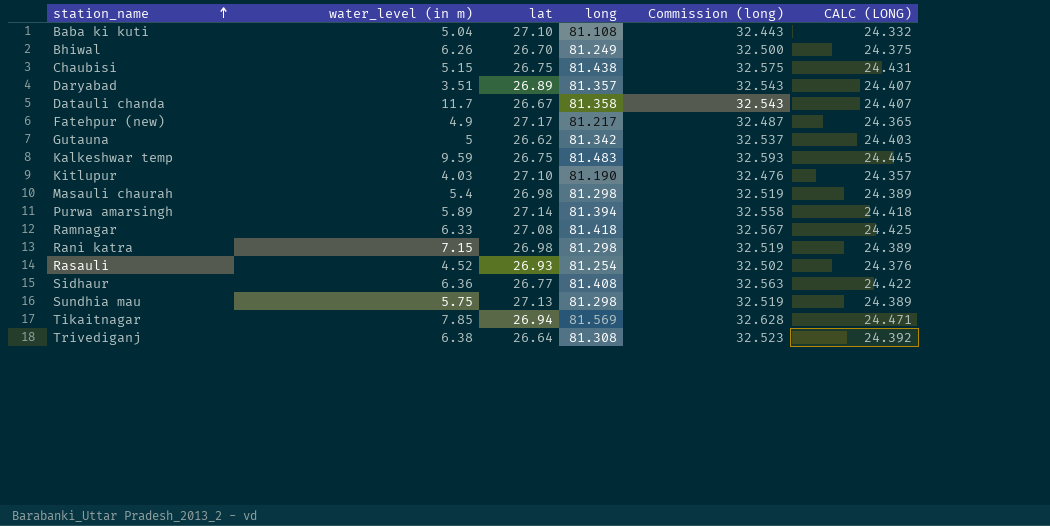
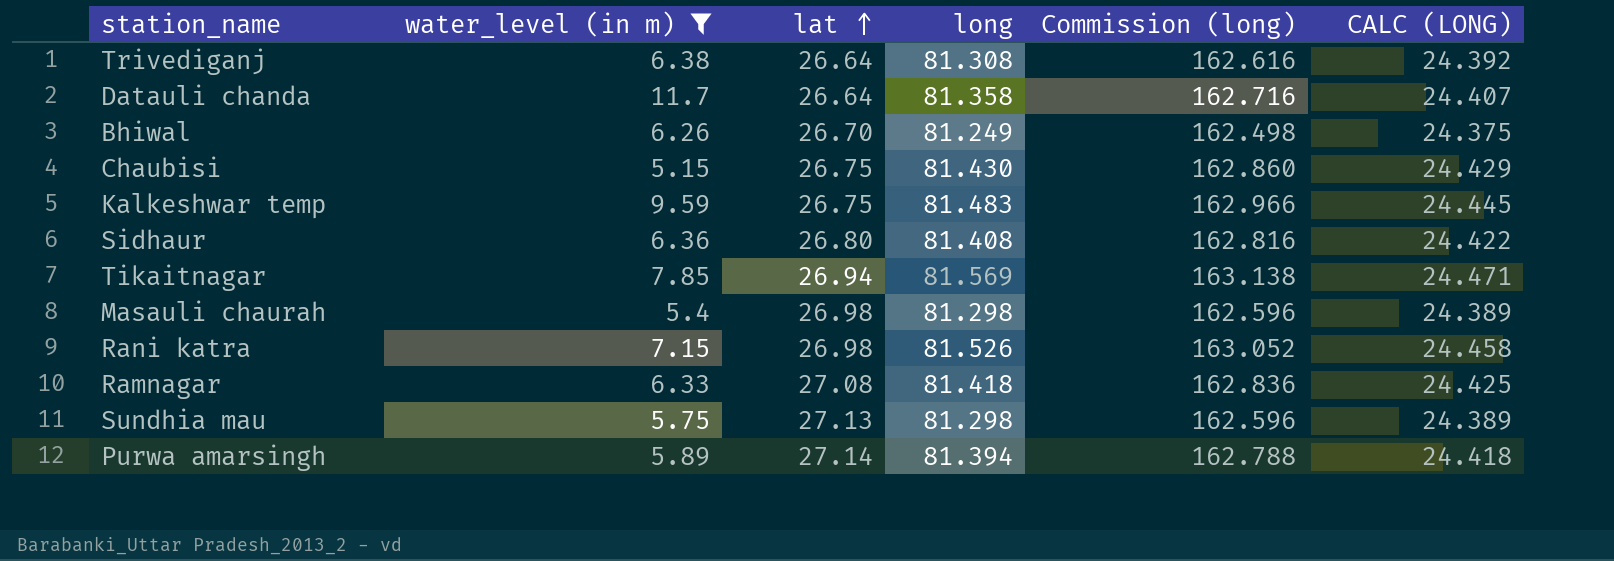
filter: none -> water_level (in m) >= 5.15
row order: station_name ascending -> lat ascending
column Commission (long) | formula: [long] * 0.4 -> [long] * 2
Datauli chanda | lat: 26.67 -> 26.64
Chaubisi | long: 81.438 -> 81.430
Chaubisi | CALC (LONG): 24.431 -> 24.429
Sidhaur | lat: 26.77 -> 26.80
Rani katra | long: 81.298 -> 81.526
Rani katra | CALC (LONG): 24.389 -> 24.458

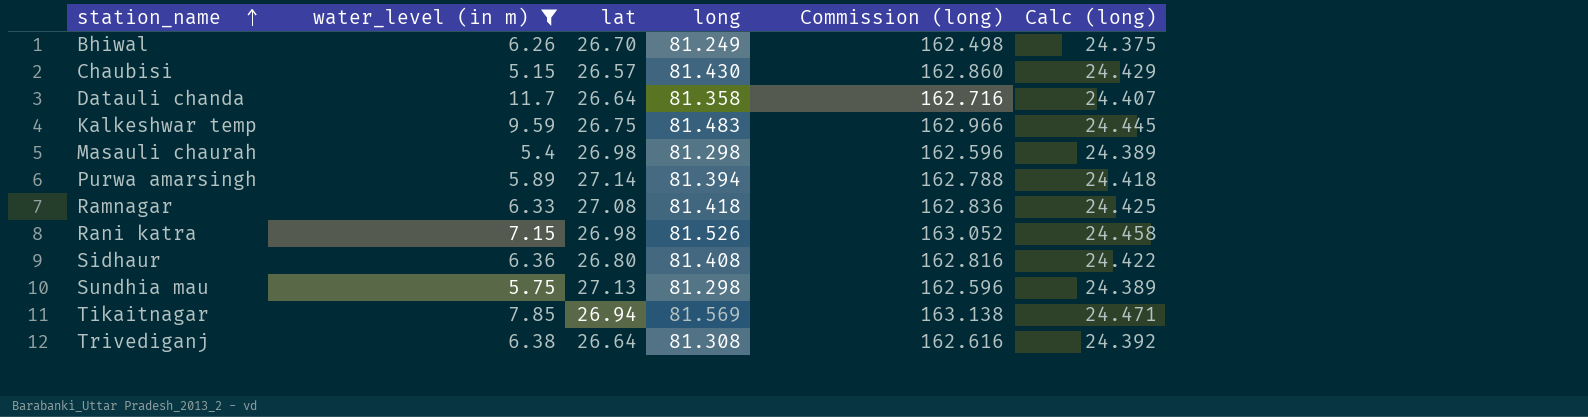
row order: lat ascending -> station_name ascending
column name: CALC (LONG) -> Calc (long)
Chaubisi | lat: 26.75 -> 26.57

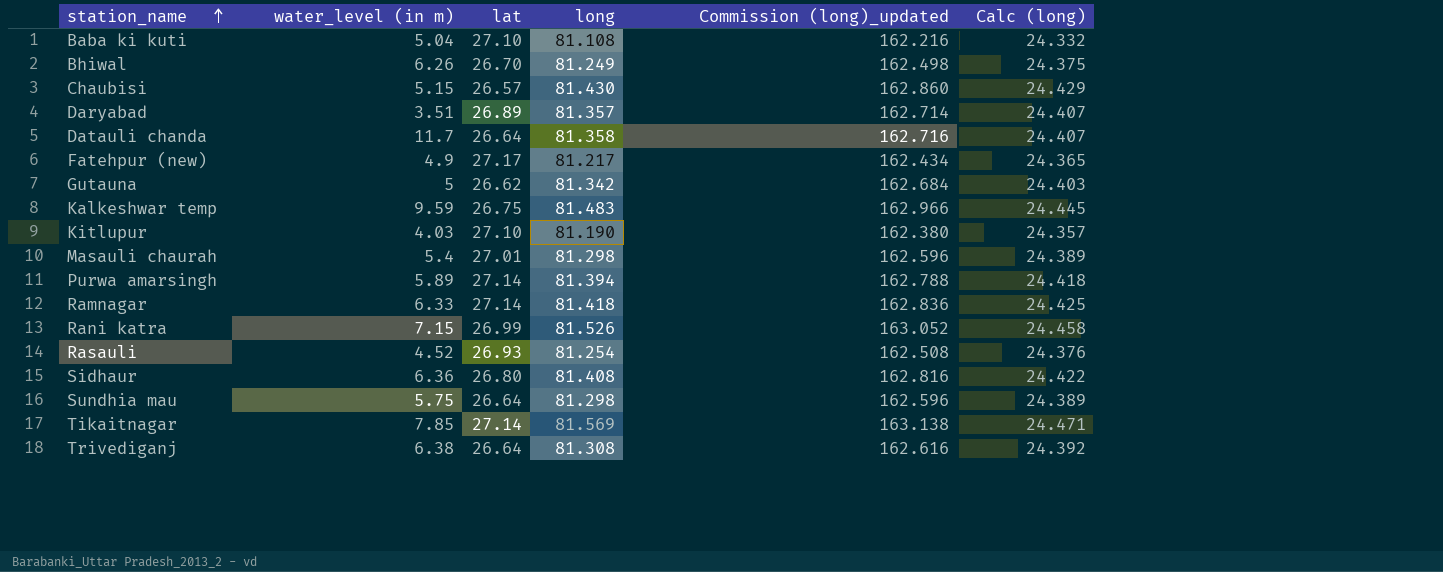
filter: water_level (in m) >= 5.15 -> none
column name: Commission (long) -> Commission (long)_updated
Masauli chaurah | lat: 26.98 -> 27.01
Ramnagar | lat: 27.08 -> 27.14
Rani katra | lat: 26.98 -> 26.99
Sundhia mau | lat: 27.13 -> 26.64
Tikaitnagar | lat: 26.94 -> 27.14

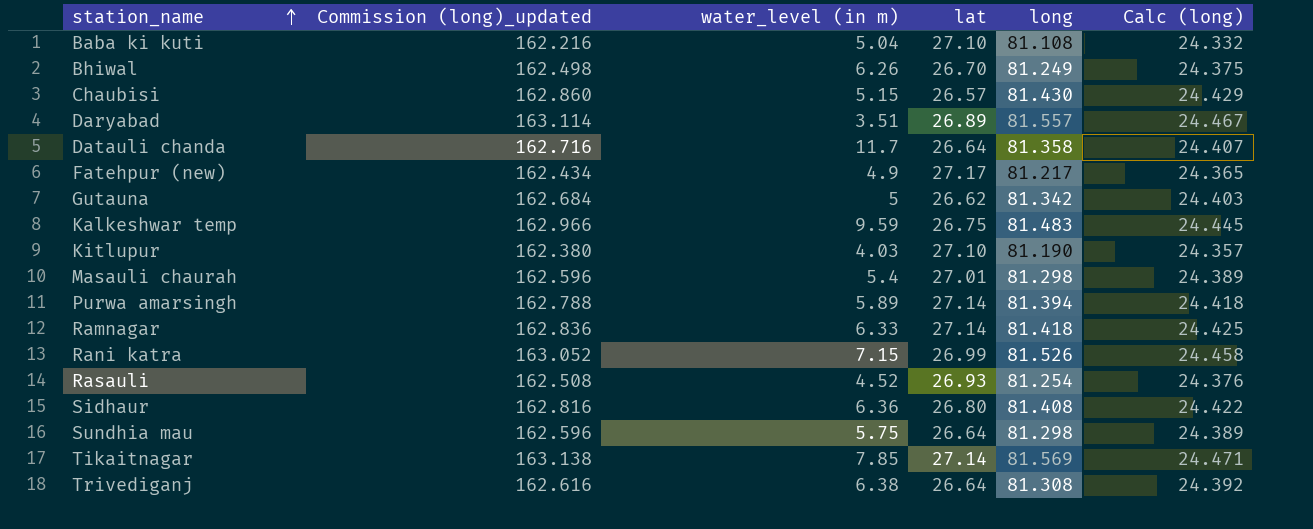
column Commission (long)_updated | position: 5 -> 2
Daryabad | Commission (long)_updated: 162.714 -> 163.114
Daryabad | long: 81.357 -> 81.557
Daryabad | Calc (long): 24.407 -> 24.467

